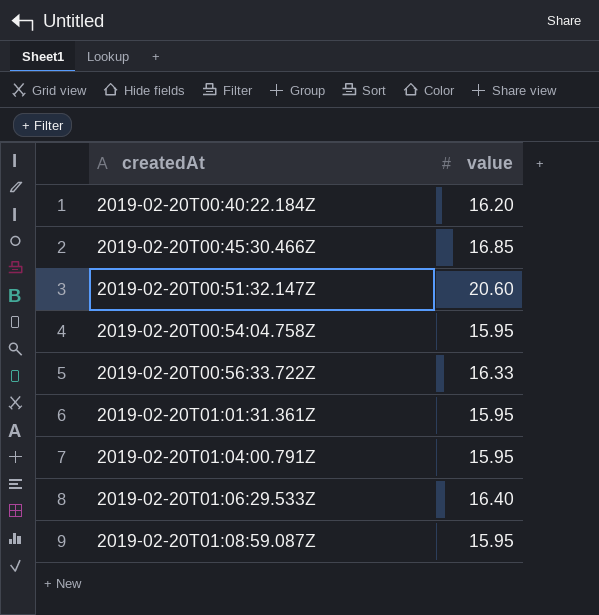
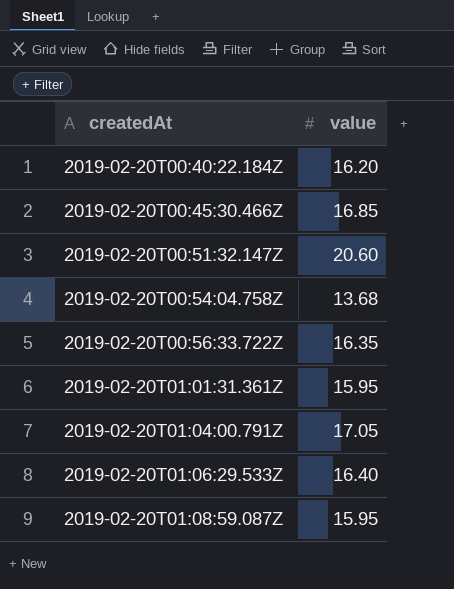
2019-02-20T00:54:04.758Z | value: 15.95 -> 13.68
2019-02-20T00:56:33.722Z | value: 16.33 -> 16.35
2019-02-20T01:04:00.791Z | value: 15.95 -> 17.05

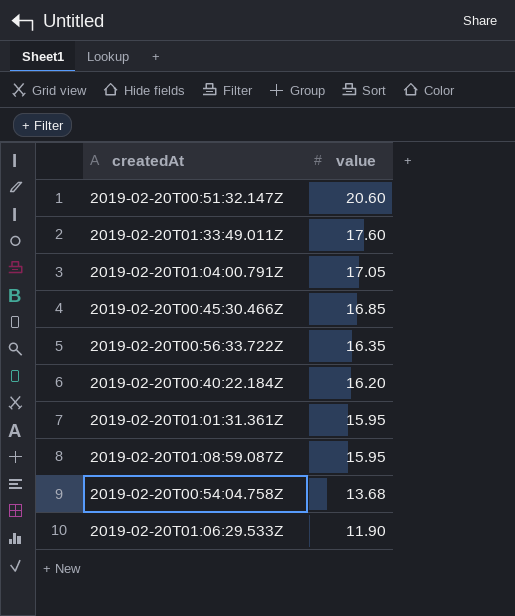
row order: createdAt ascending -> value descending
row 2019-02-20T01:33:49.011Z: none -> 17.60
2019-02-20T01:06:29.533Z | value: 16.40 -> 11.90

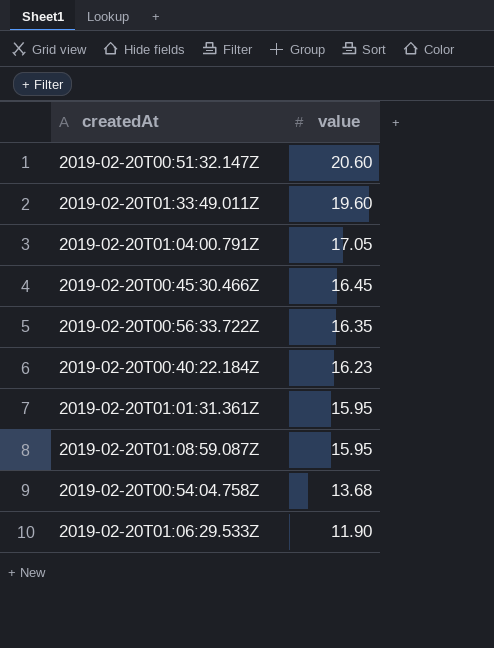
2019-02-20T01:33:49.011Z | value: 17.60 -> 19.60
2019-02-20T00:45:30.466Z | value: 16.85 -> 16.45
2019-02-20T00:40:22.184Z | value: 16.20 -> 16.23

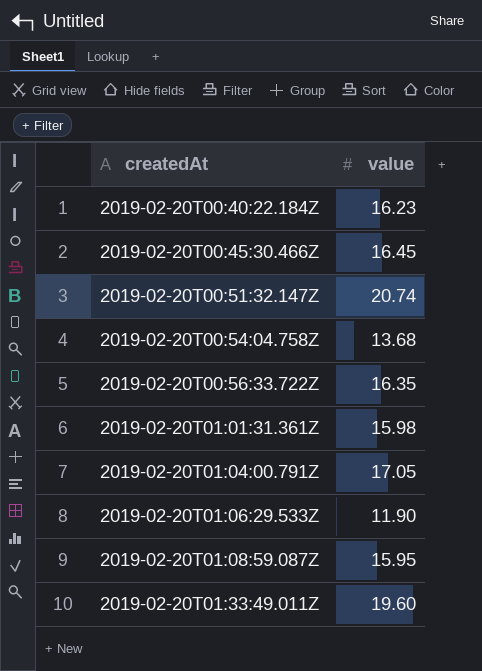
row order: value descending -> createdAt ascending
2019-02-20T00:51:32.147Z | value: 20.60 -> 20.74
2019-02-20T01:01:31.361Z | value: 15.95 -> 15.98

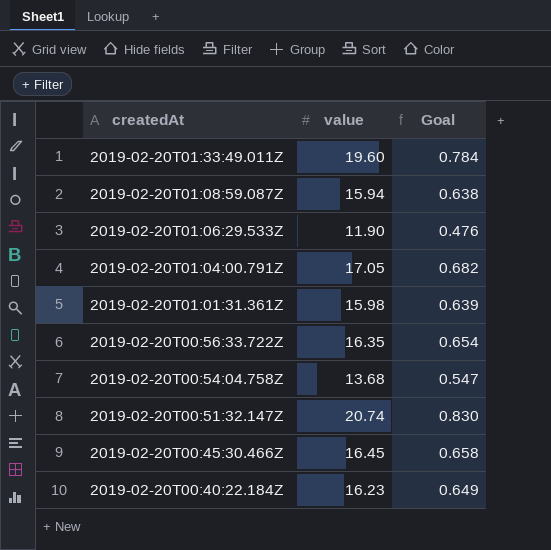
row order: createdAt ascending -> createdAt descending
column Goal | formula: none -> [value] * 0.04
2019-02-20T01:08:59.087Z | value: 15.95 -> 15.94

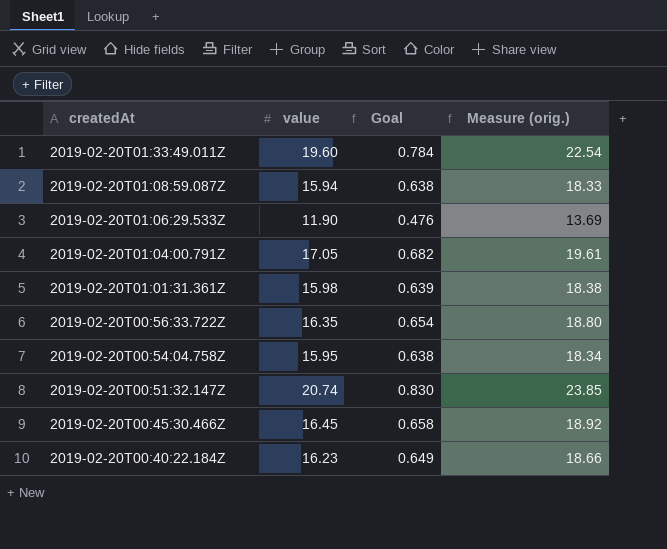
column Measure (orig.) | formula: none -> [value] * 1.15
2019-02-20T00:54:04.758Z | value: 13.68 -> 15.95
2019-02-20T00:54:04.758Z | Goal: 0.547 -> 0.638

